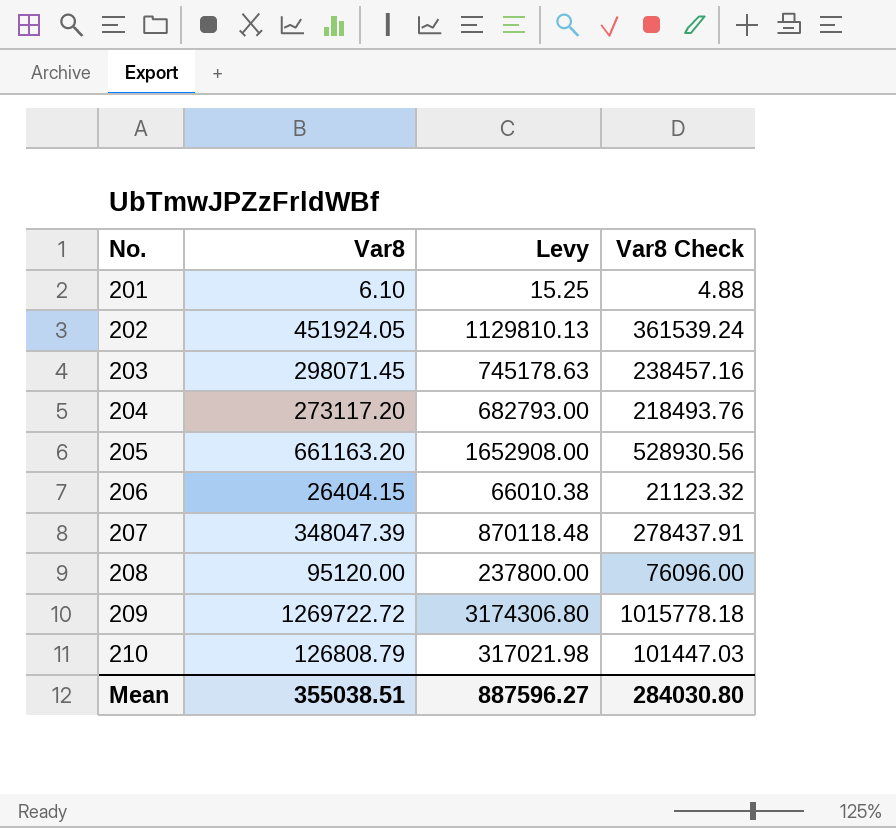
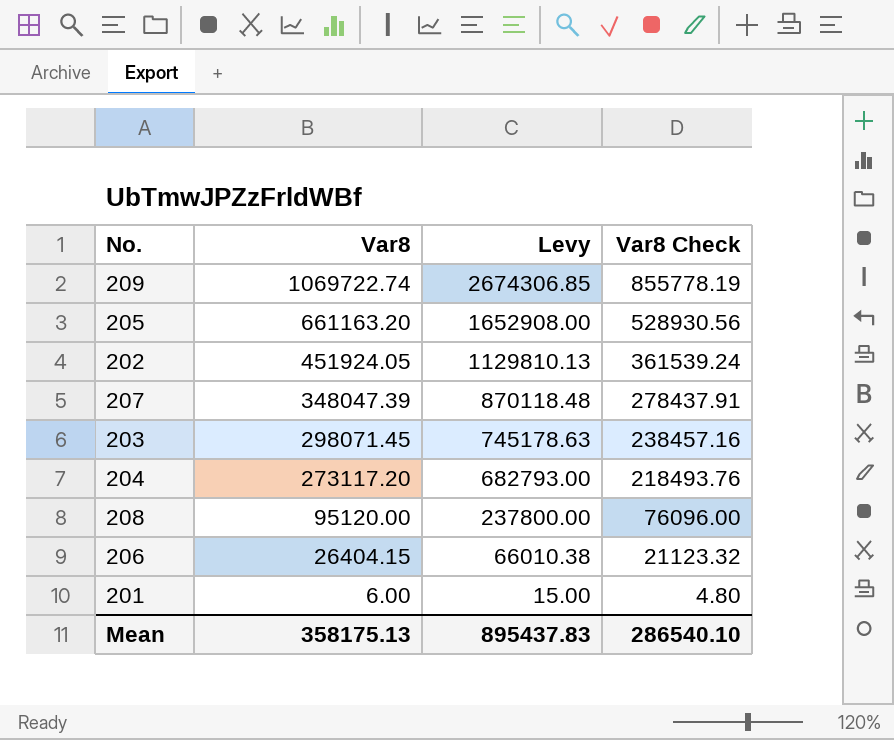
row order: No. ascending -> Var8 descending
row 210: 126808.79 | 317021.98 | 101447.03 -> none
209 | Var8: 1269722.72 -> 1069722.74
209 | Levy: 3174306.80 -> 2674306.85
209 | Var8 Check: 1015778.18 -> 855778.19
201 | Var8: 6.10 -> 6.00
201 | Levy: 15.25 -> 15.00
201 | Var8 Check: 4.88 -> 4.80
Mean | Var8: 355038.51 -> 358175.13
Mean | Levy: 887596.27 -> 895437.83
Mean | Var8 Check: 284030.80 -> 286540.10

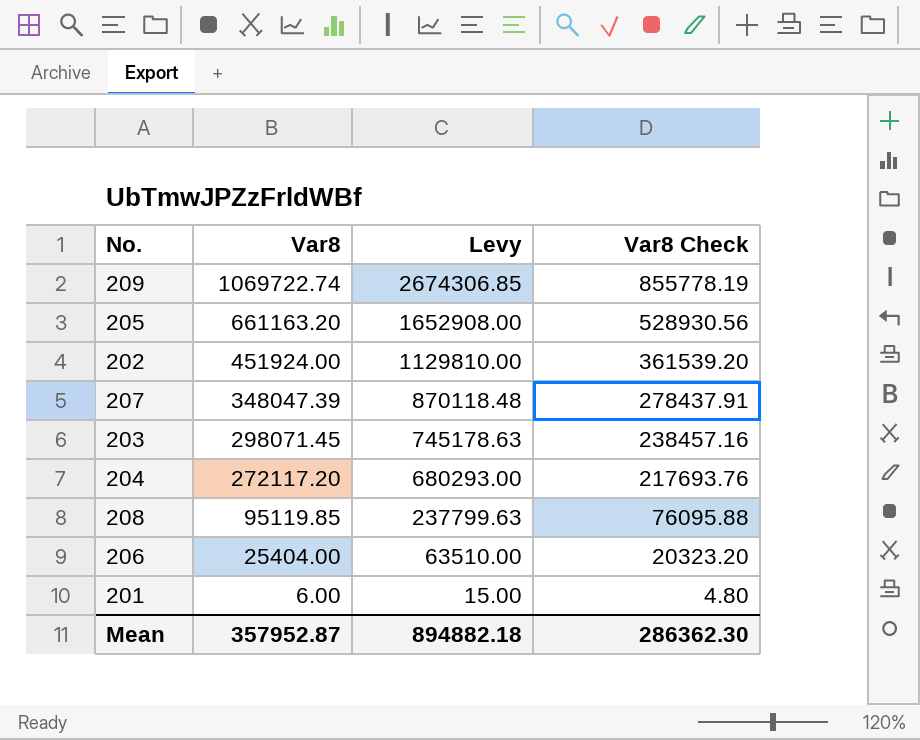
202 | Var8: 451924.05 -> 451924.00
202 | Levy: 1129810.13 -> 1129810.00
202 | Var8 Check: 361539.24 -> 361539.20
204 | Var8: 273117.20 -> 272117.20
204 | Levy: 682793.00 -> 680293.00
204 | Var8 Check: 218493.76 -> 217693.76
208 | Var8: 95120.00 -> 95119.85
208 | Levy: 237800.00 -> 237799.63
208 | Var8 Check: 76096.00 -> 76095.88
206 | Var8: 26404.15 -> 25404.00
206 | Levy: 66010.38 -> 63510.00
206 | Var8 Check: 21123.32 -> 20323.20
Mean | Var8: 358175.13 -> 357952.87
Mean | Levy: 895437.83 -> 894882.18
Mean | Var8 Check: 286540.10 -> 286362.30

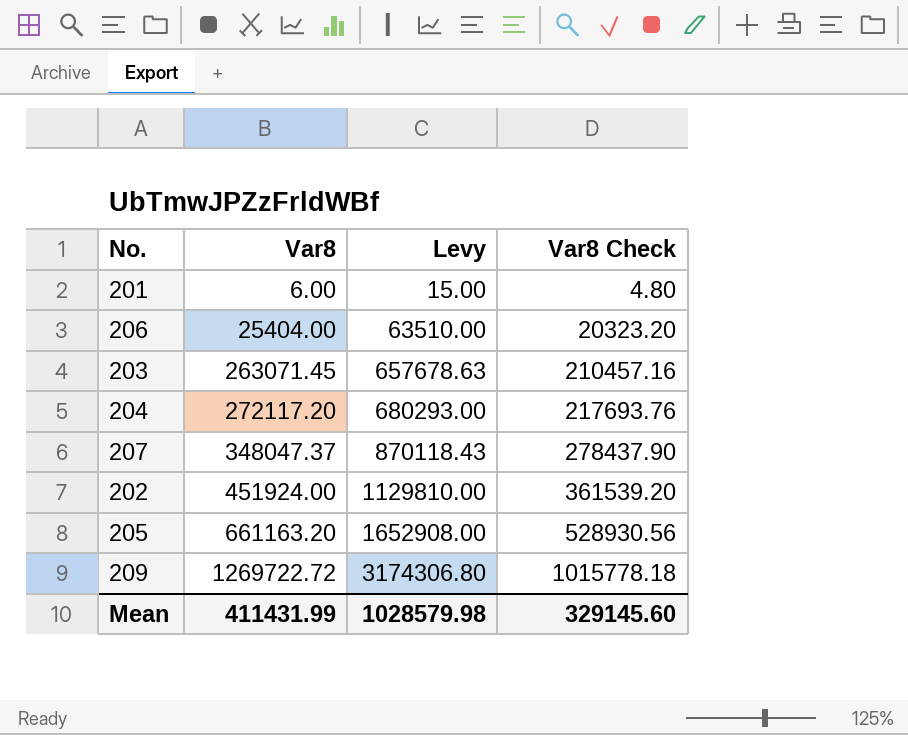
row order: Var8 descending -> Var8 ascending
row 208: 95119.85 | 237799.63 | 76095.88 -> none
203 | Var8: 298071.45 -> 263071.45
203 | Levy: 745178.63 -> 657678.63
203 | Var8 Check: 238457.16 -> 210457.16
207 | Var8: 348047.39 -> 348047.37
207 | Levy: 870118.48 -> 870118.43
207 | Var8 Check: 278437.91 -> 278437.90
209 | Var8: 1069722.74 -> 1269722.72
209 | Levy: 2674306.85 -> 3174306.80
209 | Var8 Check: 855778.19 -> 1015778.18
Mean | Var8: 357952.87 -> 411431.99
Mean | Levy: 894882.18 -> 1028579.98
Mean | Var8 Check: 286362.30 -> 329145.60

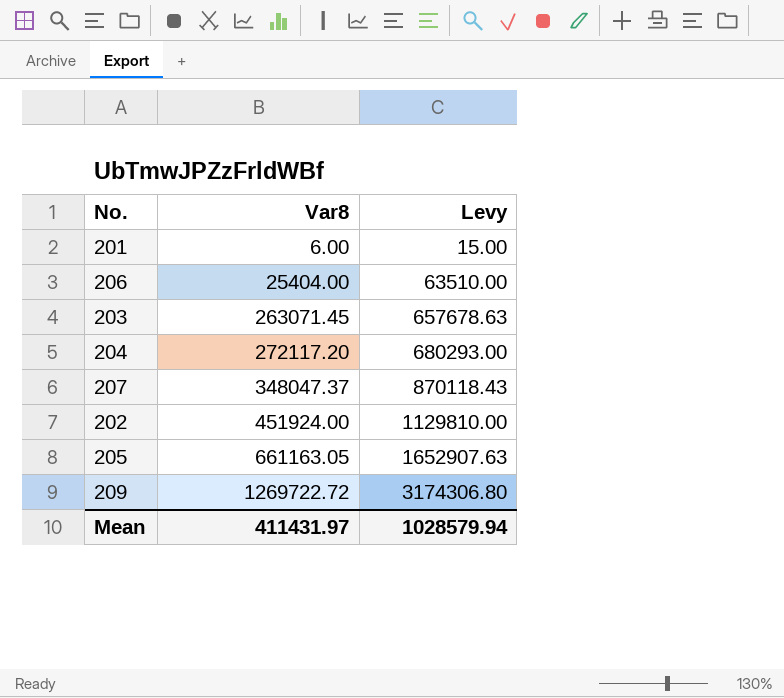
column Var8 Check | formula: [Var8] * 0.8 -> none
205 | Var8: 661163.20 -> 661163.05
205 | Levy: 1652908.00 -> 1652907.63
Mean | Var8: 411431.99 -> 411431.97
Mean | Levy: 1028579.98 -> 1028579.94

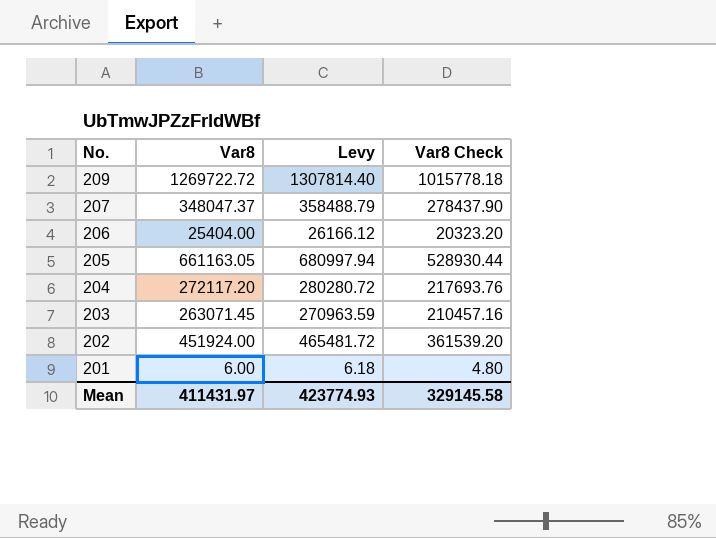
row order: Var8 ascending -> No. descending
column Levy | formula: [Var8] * 2.5 -> [Var8] * 1.03
column Var8 Check | formula: none -> [Var8] * 0.8
Mean | Levy: 1028579.94 -> 423774.93

